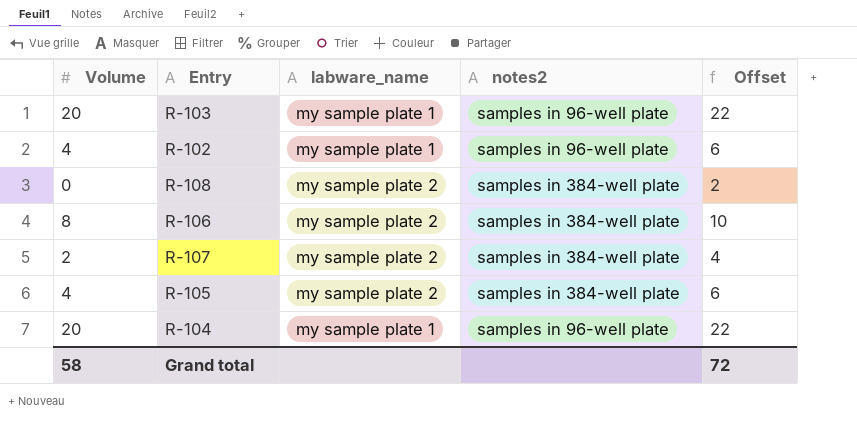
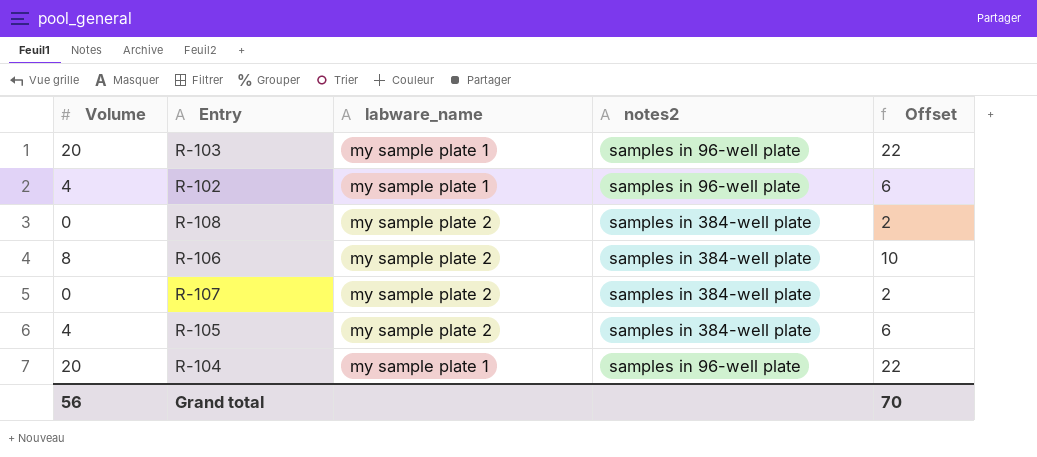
R-107 | Volume: 2 -> 0
R-107 | Offset: 4 -> 2
Grand total | Volume: 58 -> 56
Grand total | Offset: 72 -> 70

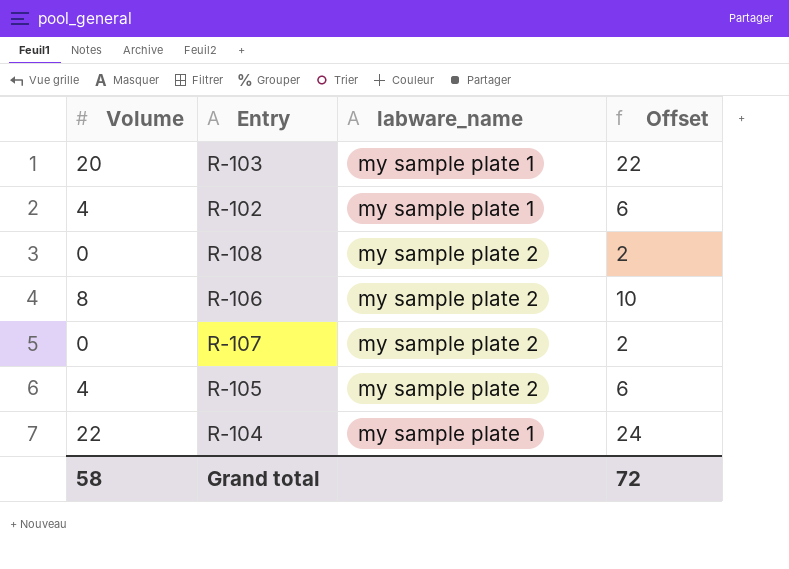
column notes2 | position: 4 -> none
R-104 | Volume: 20 -> 22
R-104 | Offset: 22 -> 24
Grand total | Volume: 56 -> 58
Grand total | Offset: 70 -> 72

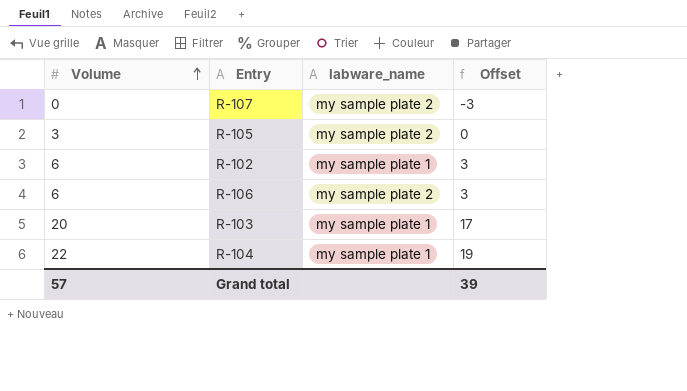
row order: none -> Volume ascending
column Offset | formula: [Volume] + 2 -> [Volume] - 3
row R-108: 0 | my sample plate 2 | 2 -> none
R-105 | Volume: 4 -> 3
R-102 | Volume: 4 -> 6
R-106 | Volume: 8 -> 6
Grand total | Volume: 58 -> 57
Grand total | Offset: 72 -> 39

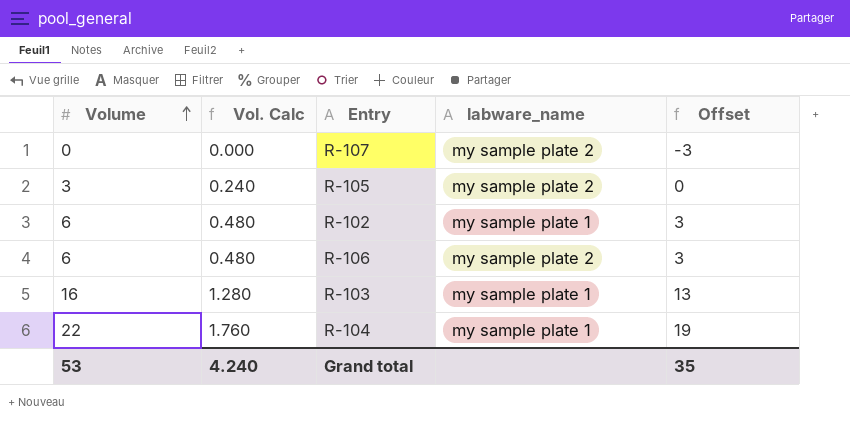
column Vol. Calc | formula: none -> [Volume] * 0.08
R-103 | Volume: 20 -> 16
R-103 | Offset: 17 -> 13
Grand total | Volume: 57 -> 53
Grand total | Offset: 39 -> 35

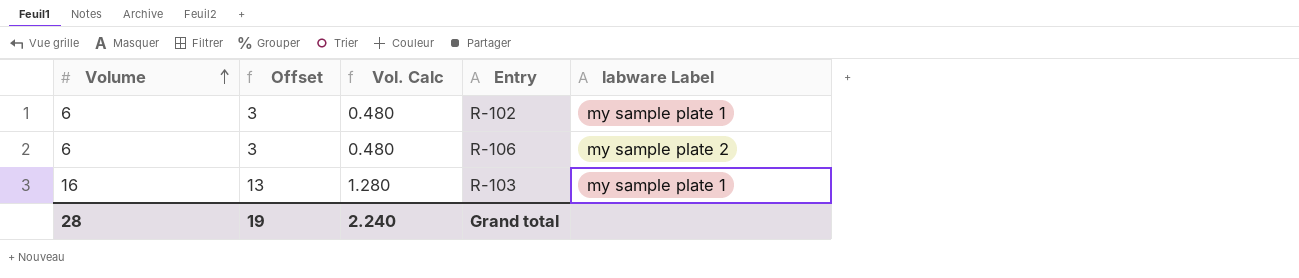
column Offset | position: 5 -> 2
column name: labware_name -> labware Label
row R-107: 0 | 0.000 | my sample plate 2 | -3 -> none
row R-105: 3 | 0.240 | my sample plate 2 | 0 -> none
row R-104: 22 | 1.760 | my sample plate 1 | 19 -> none
Grand total | Volume: 53 -> 28
Grand total | Offset: 35 -> 19
Grand total | Vol. Calc: 4.240 -> 2.240

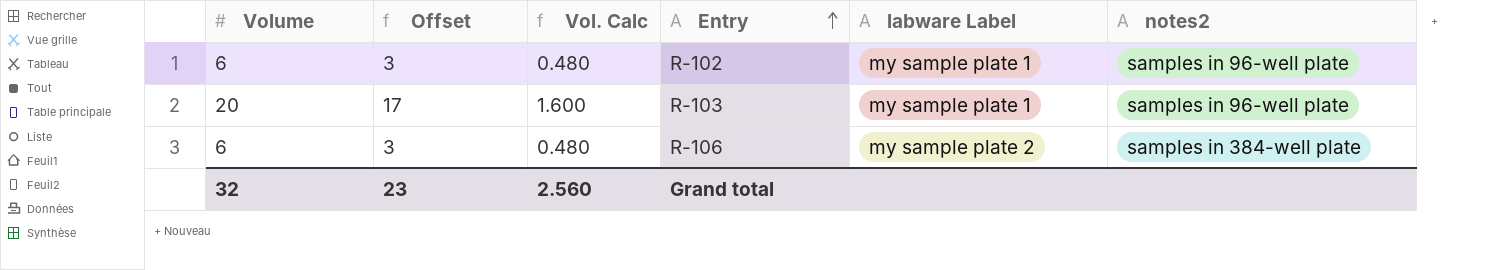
row order: Volume ascending -> Entry ascending
column notes2 | position: none -> 6
R-103 | Volume: 16 -> 20
R-103 | Offset: 13 -> 17
R-103 | Vol. Calc: 1.280 -> 1.600
Grand total | Volume: 28 -> 32
Grand total | Offset: 19 -> 23
Grand total | Vol. Calc: 2.240 -> 2.560

